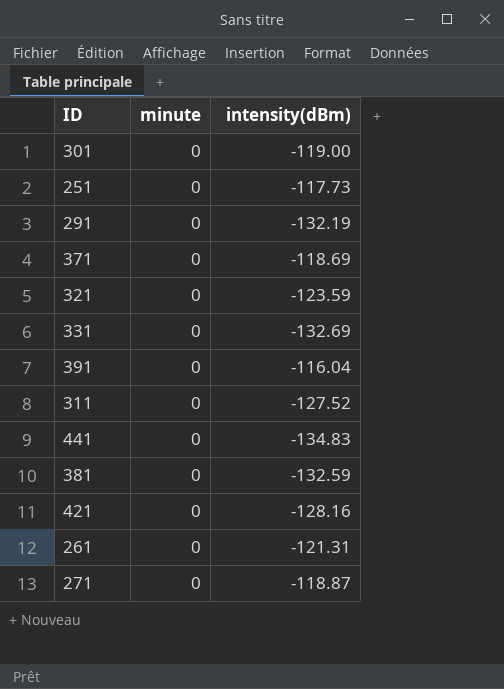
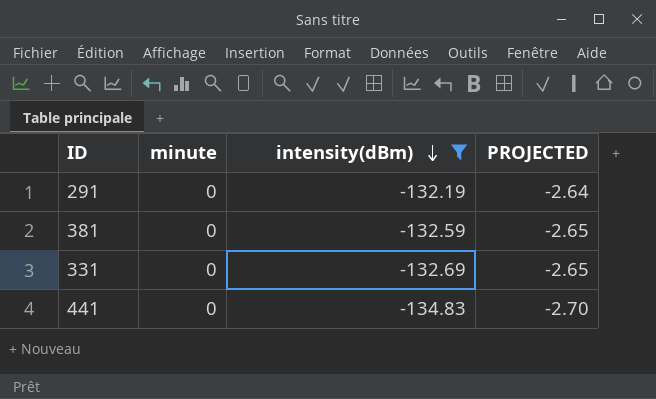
filter: none -> intensity(dBm) <= -132.19
row order: none -> intensity(dBm) descending
column PROJECTED | formula: none -> [intensity(dBm)] * 0.02

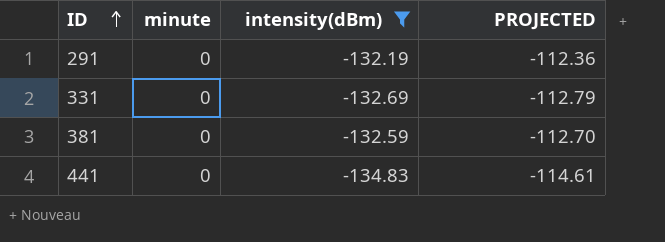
row order: intensity(dBm) descending -> ID ascending
column PROJECTED | formula: [intensity(dBm)] * 0.02 -> [intensity(dBm)] * 0.85

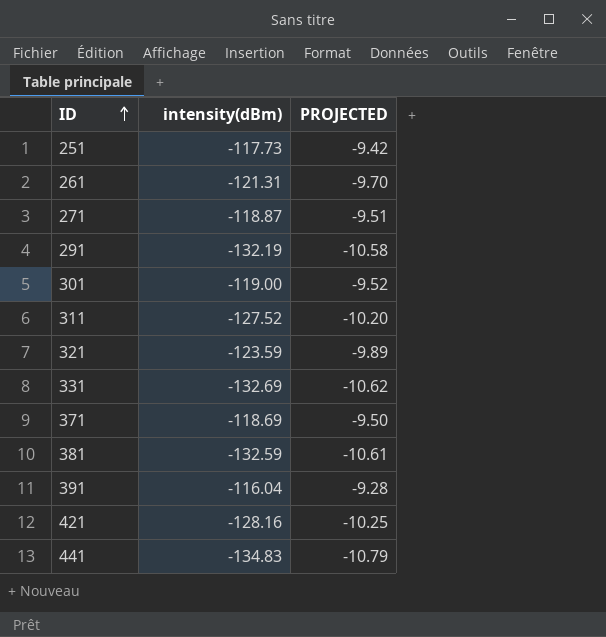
filter: intensity(dBm) <= -132.19 -> none
column minute | position: 2 -> none
column PROJECTED | formula: [intensity(dBm)] * 0.85 -> [intensity(dBm)] * 0.08

